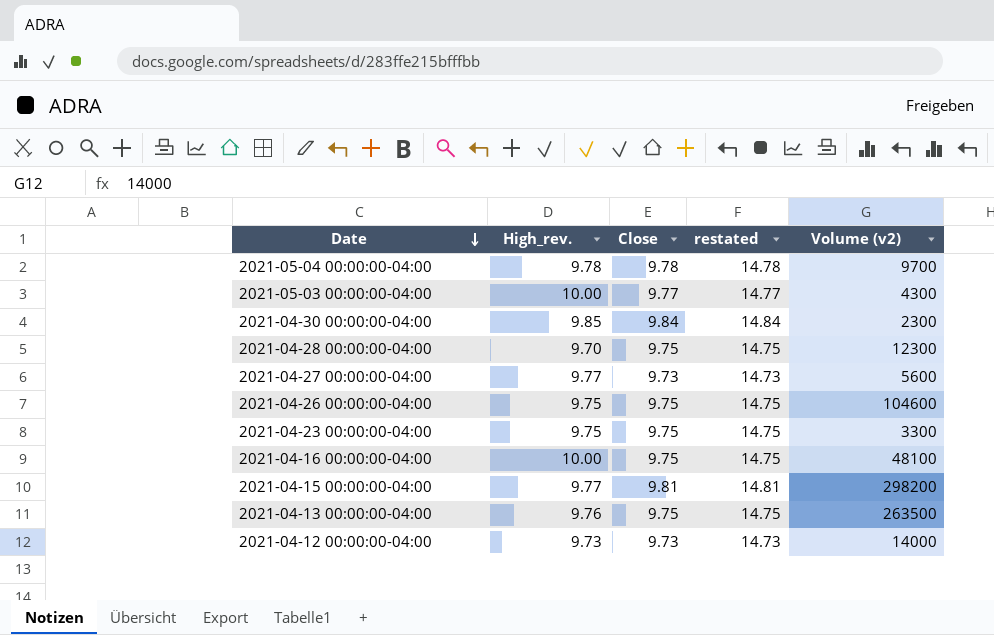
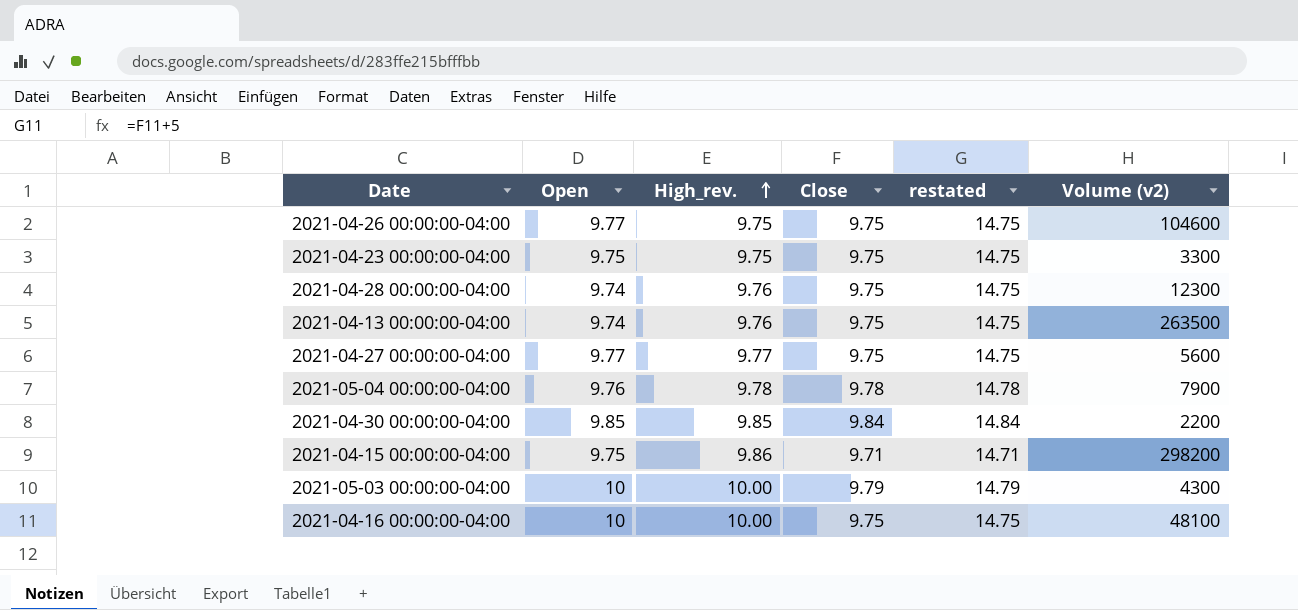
row order: Date descending -> High_rev. ascending
column Open | position: none -> 2
row 2021-04-12 00:00:00-04:00: 9.73 | 9.73 | 14.73 | 14000 -> none
2021-04-28 00:00:00-04:00 | High_rev.: 9.70 -> 9.76
2021-04-27 00:00:00-04:00 | Close: 9.73 -> 9.75
2021-04-27 00:00:00-04:00 | restated: 14.73 -> 14.75
2021-05-04 00:00:00-04:00 | Volume (v2): 9700 -> 7900
2021-04-30 00:00:00-04:00 | Volume (v2): 2300 -> 2200
2021-04-15 00:00:00-04:00 | High_rev.: 9.77 -> 9.86
2021-04-15 00:00:00-04:00 | Close: 9.81 -> 9.71
2021-04-15 00:00:00-04:00 | restated: 14.81 -> 14.71
2021-05-03 00:00:00-04:00 | Close: 9.77 -> 9.79
2021-05-03 00:00:00-04:00 | restated: 14.77 -> 14.79

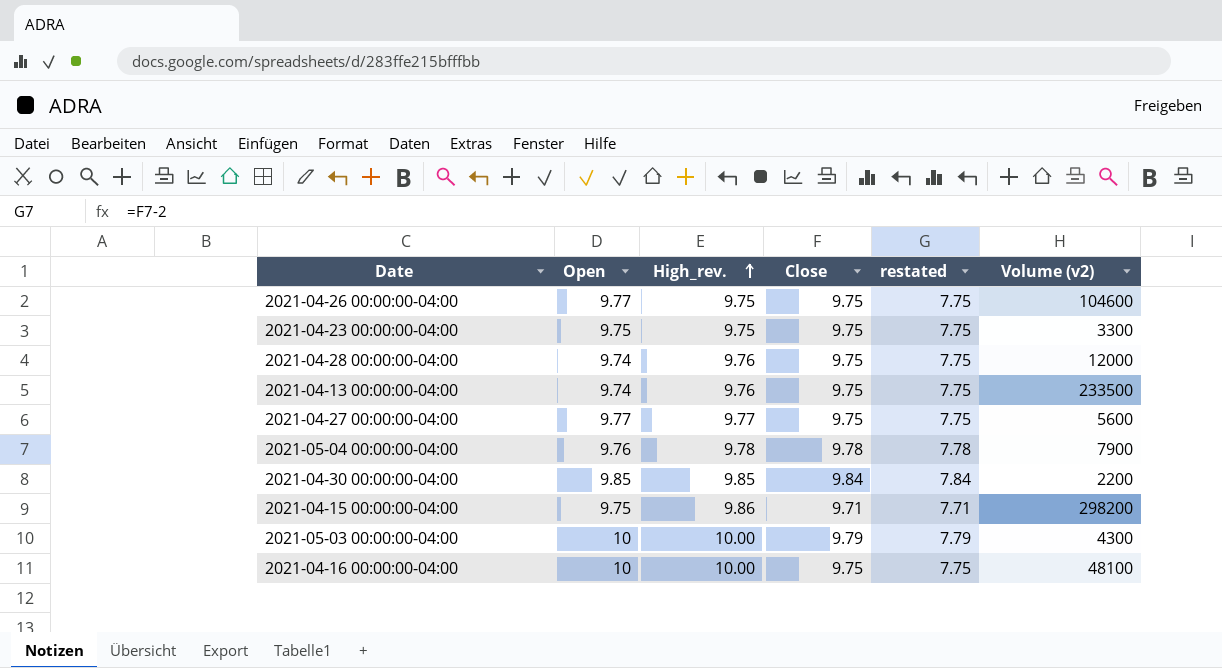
column restated | formula: [Close] + 5 -> [Close] - 2
2021-04-28 00:00:00-04:00 | Volume (v2): 12300 -> 12000
2021-04-13 00:00:00-04:00 | Volume (v2): 263500 -> 233500

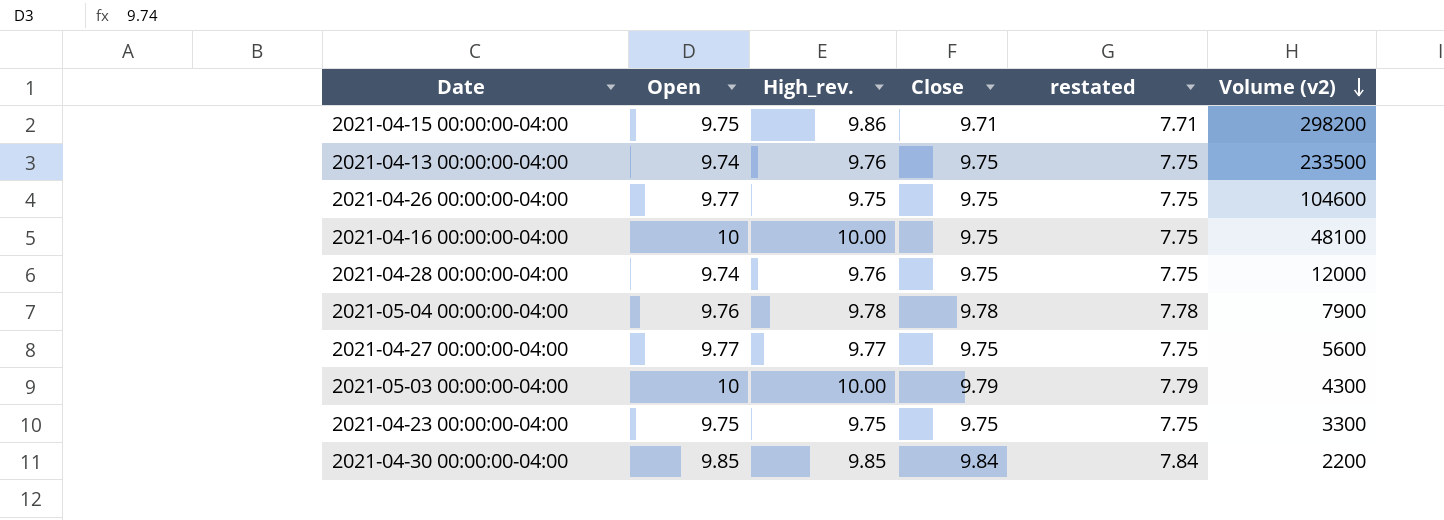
row order: High_rev. ascending -> Volume (v2) descending

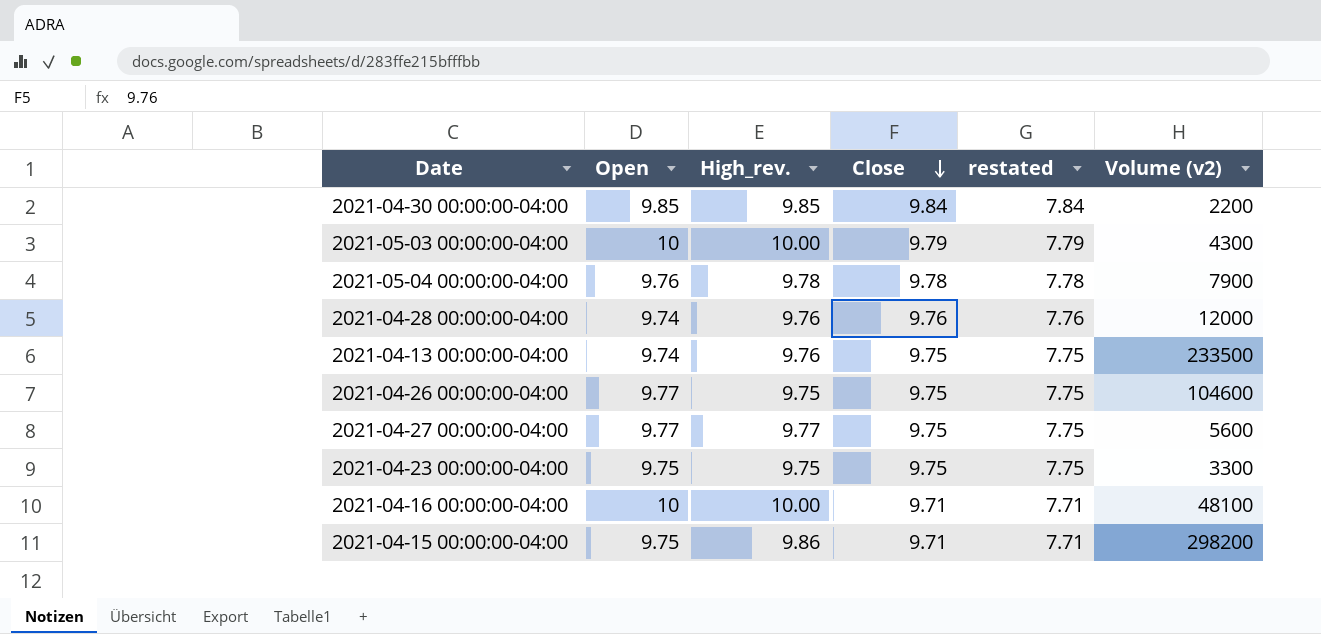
row order: Volume (v2) descending -> Close descending
2021-04-28 00:00:00-04:00 | Close: 9.75 -> 9.76
2021-04-28 00:00:00-04:00 | restated: 7.75 -> 7.76
2021-04-16 00:00:00-04:00 | Close: 9.75 -> 9.71
2021-04-16 00:00:00-04:00 | restated: 7.75 -> 7.71

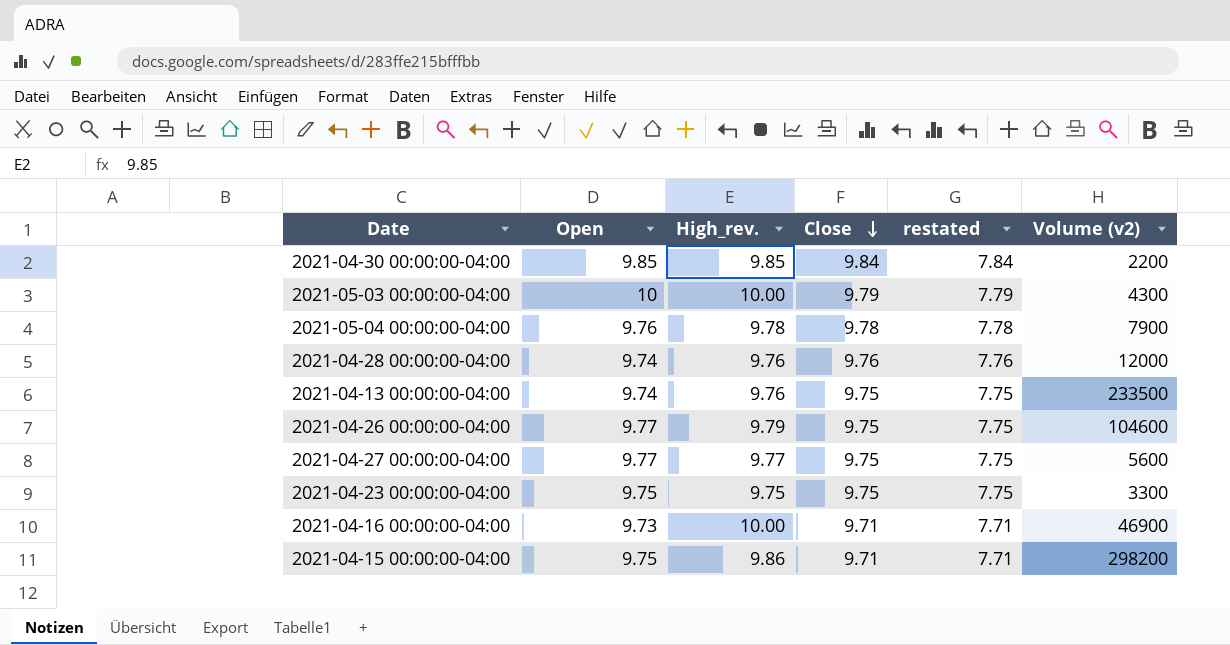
2021-04-26 00:00:00-04:00 | High_rev.: 9.75 -> 9.79
2021-04-16 00:00:00-04:00 | Open: 10 -> 9.73
2021-04-16 00:00:00-04:00 | Volume (v2): 48100 -> 46900

